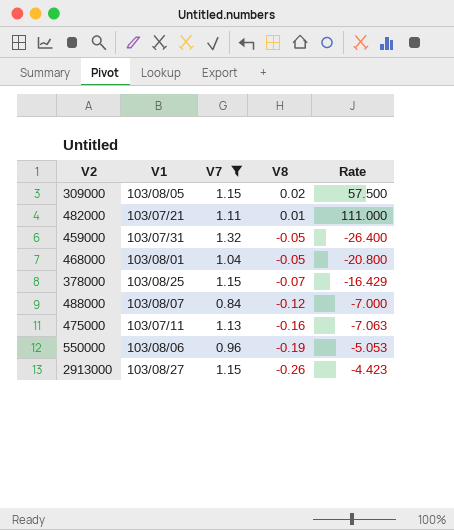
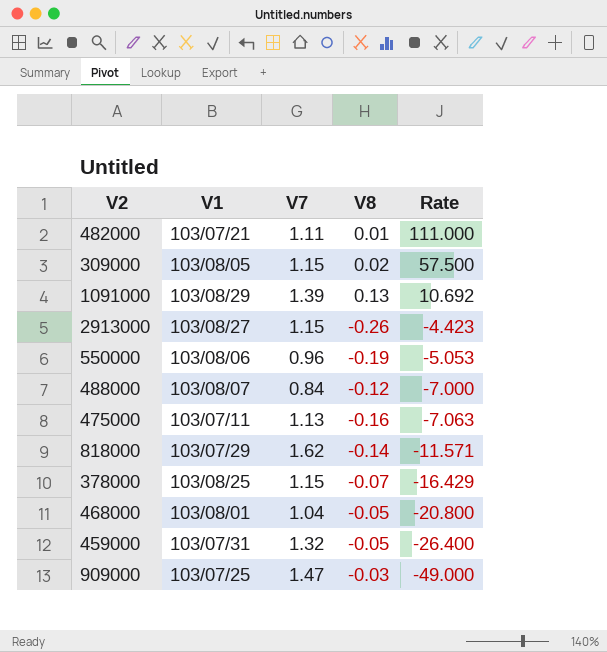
filter: V7 <= 1.32 -> none
row order: V8 descending -> Rate descending

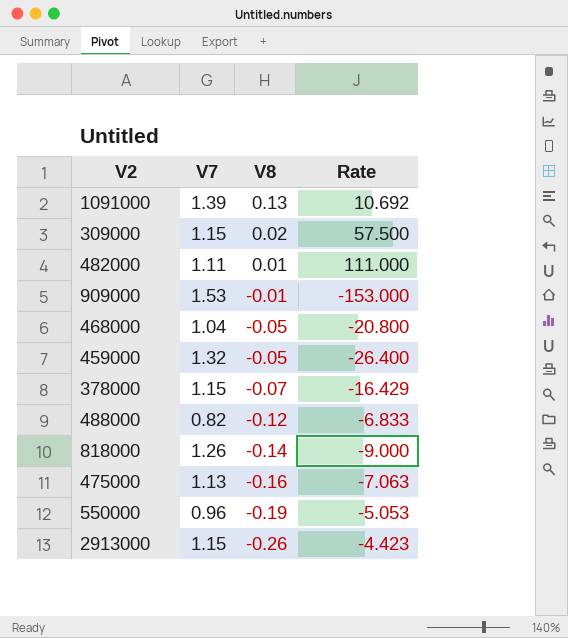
row order: Rate descending -> V8 descending
column V1 | position: 2 -> none
909000 | V7: 1.47 -> 1.53
909000 | V8: -0.03 -> -0.01
909000 | Rate: -49.000 -> -153.000
488000 | V7: 0.84 -> 0.82
488000 | Rate: -7.000 -> -6.833
818000 | V7: 1.62 -> 1.26
818000 | Rate: -11.571 -> -9.000

